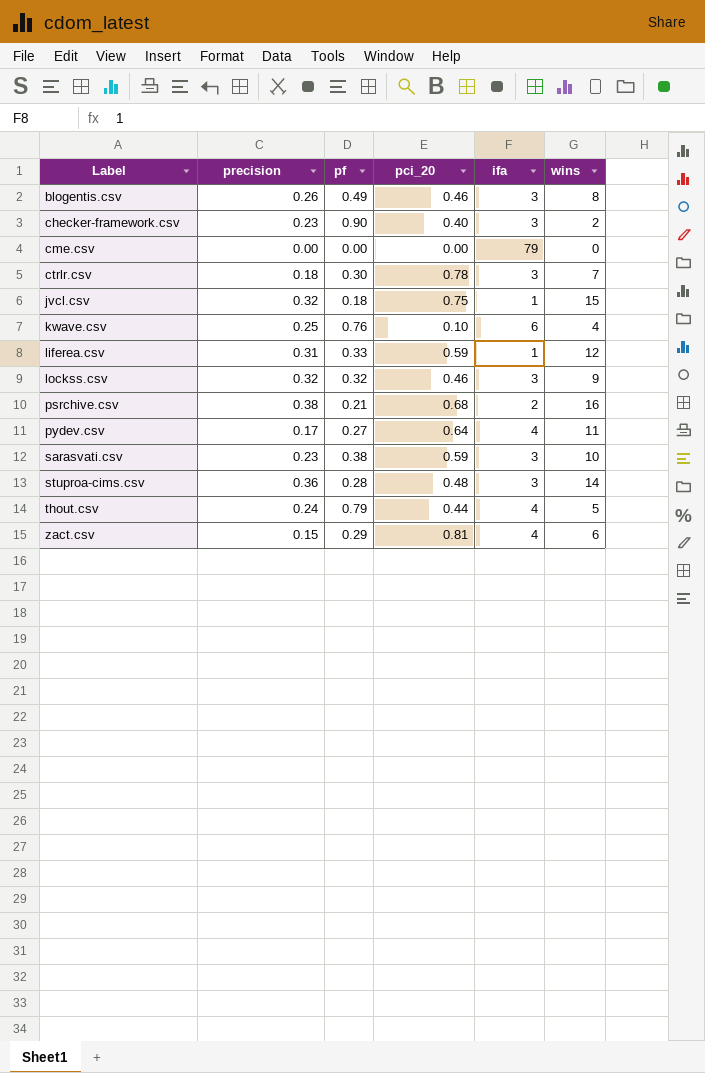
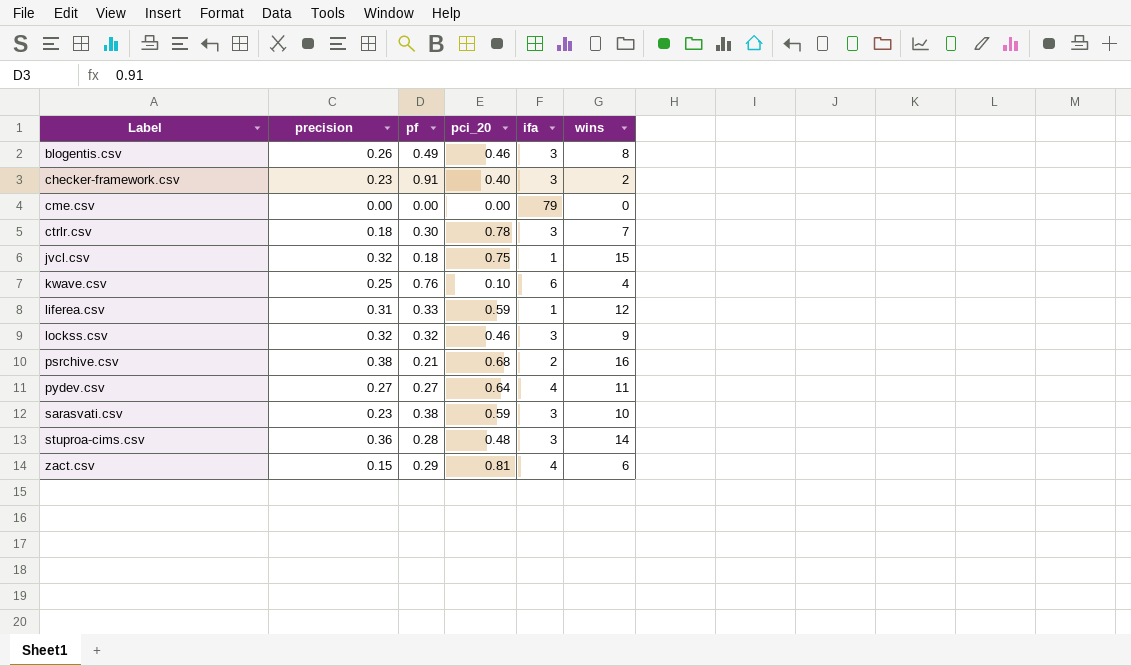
row thout.csv: 0.24 | 0.79 | 0.44 | 4 | 5 -> none
checker-framework.csv | pf: 0.90 -> 0.91
pydev.csv | precision: 0.17 -> 0.27

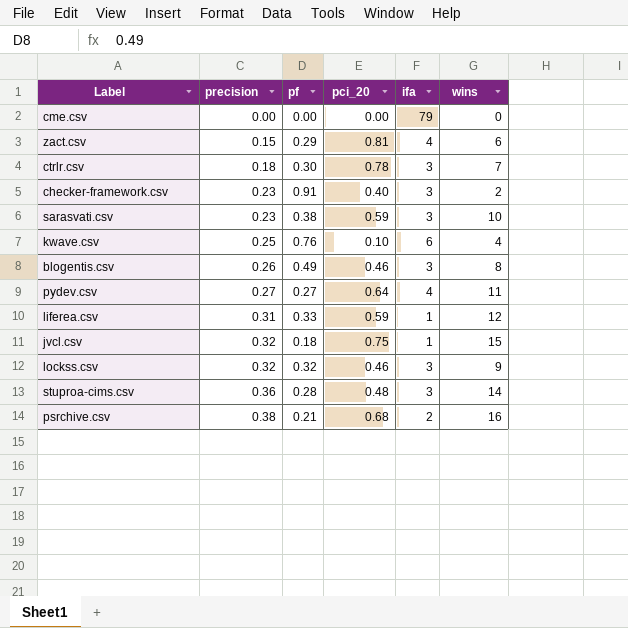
row order: Label ascending -> precision ascending

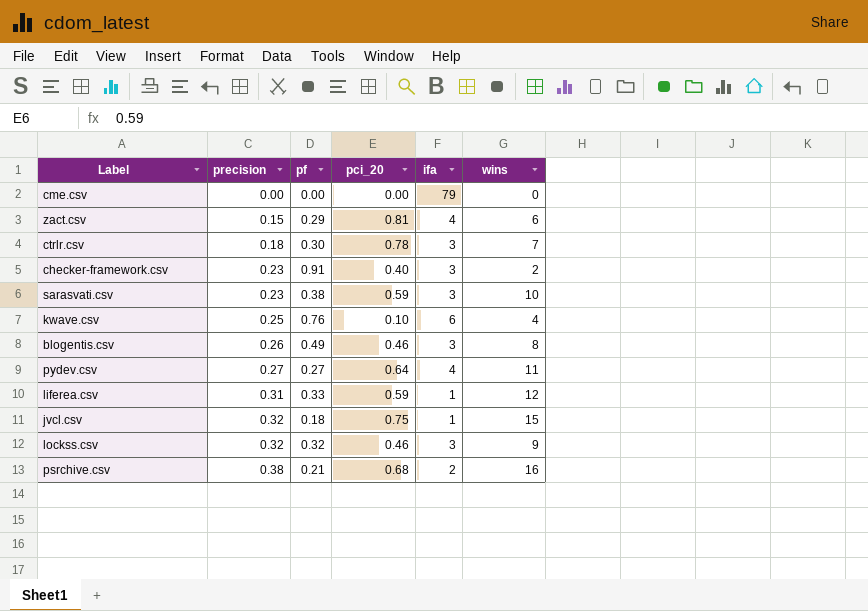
row stuproa-cims.csv: 0.36 | 0.28 | 0.48 | 3 | 14 -> none

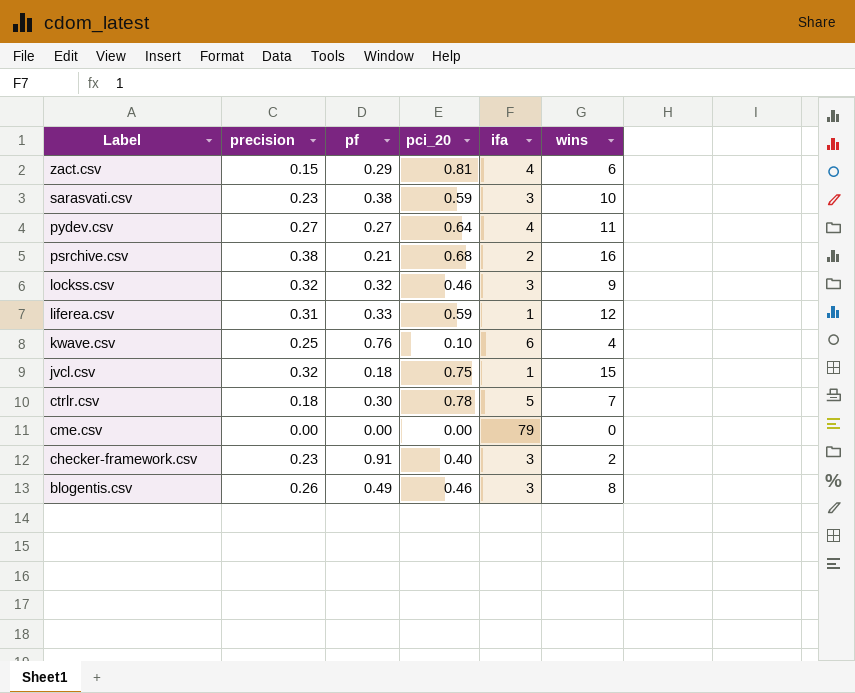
row order: precision ascending -> Label descending
ctrlr.csv | ifa: 3 -> 5

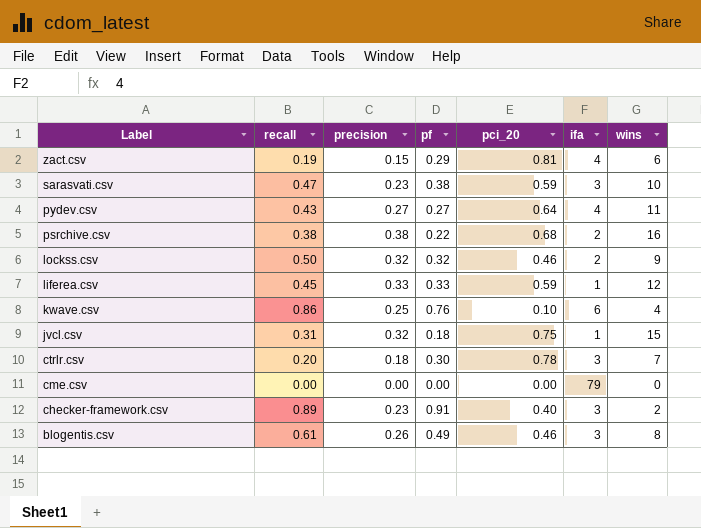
column recall | position: none -> 2
psrchive.csv | pf: 0.21 -> 0.22
lockss.csv | ifa: 3 -> 2
liferea.csv | precision: 0.31 -> 0.33
ctrlr.csv | ifa: 5 -> 3

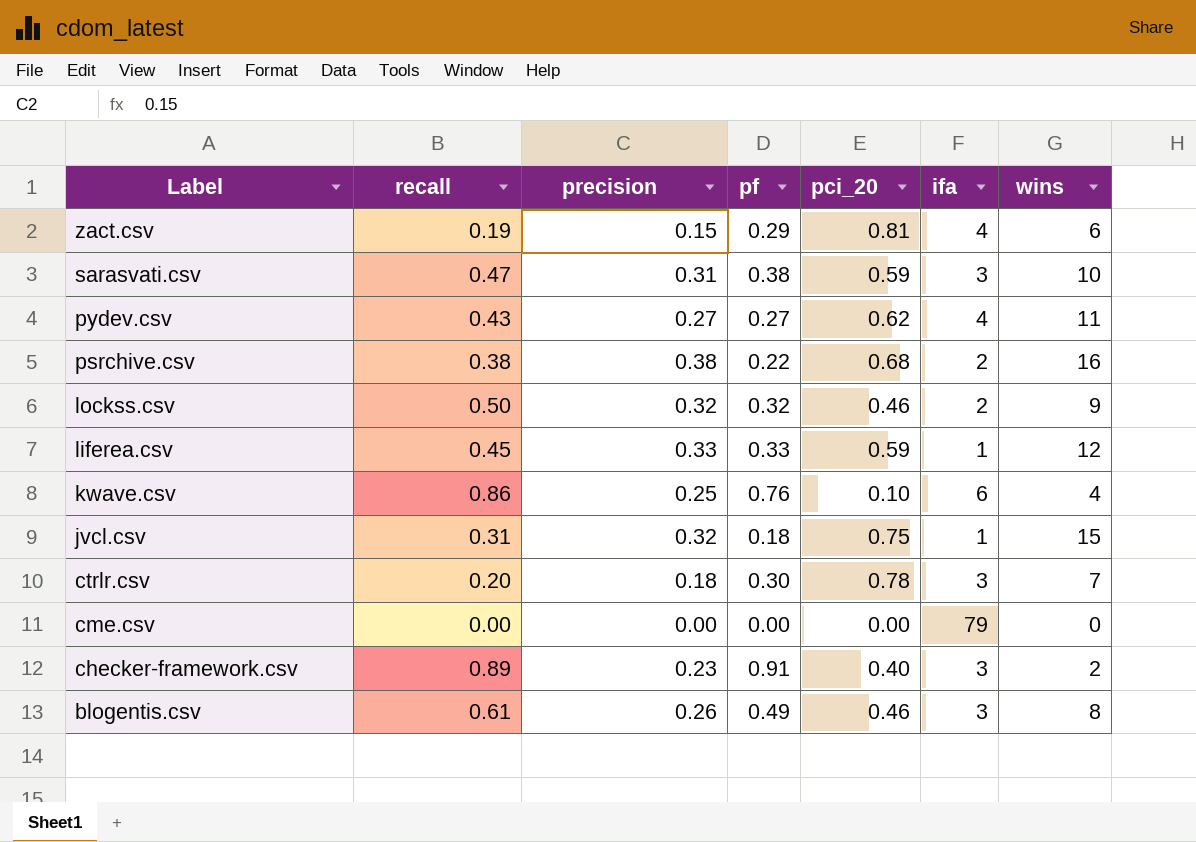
sarasvati.csv | precision: 0.23 -> 0.31
pydev.csv | pci_20: 0.64 -> 0.62

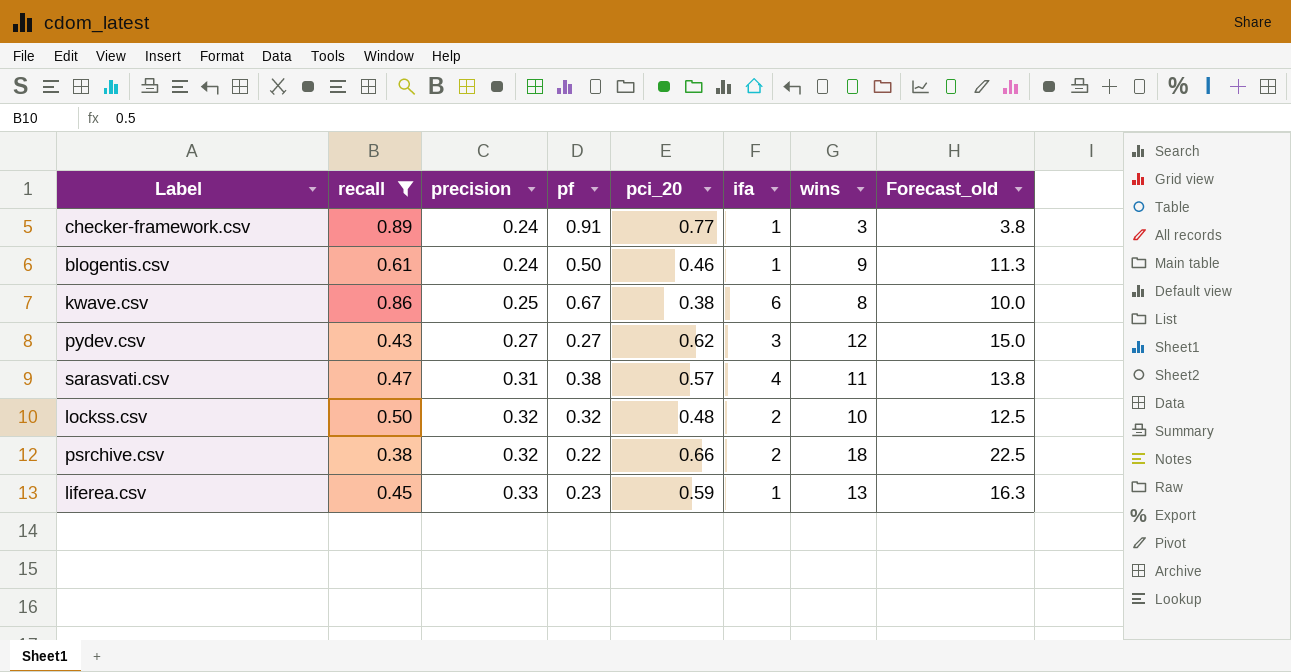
filter: none -> recall >= 0.38
row order: Label descending -> precision ascending
column Forecast_old | formula: none -> [wins] * 1.25
checker-framework.csv | precision: 0.23 -> 0.24
checker-framework.csv | pci_20: 0.40 -> 0.77
checker-framework.csv | ifa: 3 -> 1
checker-framework.csv | wins: 2 -> 3
blogentis.csv | precision: 0.26 -> 0.24
blogentis.csv | pf: 0.49 -> 0.50
blogentis.csv | ifa: 3 -> 1
blogentis.csv | wins: 8 -> 9
kwave.csv | pf: 0.76 -> 0.67
kwave.csv | pci_20: 0.10 -> 0.38
kwave.csv | wins: 4 -> 8
pydev.csv | ifa: 4 -> 3
pydev.csv | wins: 11 -> 12
sarasvati.csv | pci_20: 0.59 -> 0.57
sarasvati.csv | ifa: 3 -> 4
sarasvati.csv | wins: 10 -> 11
lockss.csv | pci_20: 0.46 -> 0.48
lockss.csv | wins: 9 -> 10
psrchive.csv | precision: 0.38 -> 0.32
psrchive.csv | pci_20: 0.68 -> 0.66
psrchive.csv | wins: 16 -> 18
liferea.csv | pf: 0.33 -> 0.23
liferea.csv | wins: 12 -> 13

